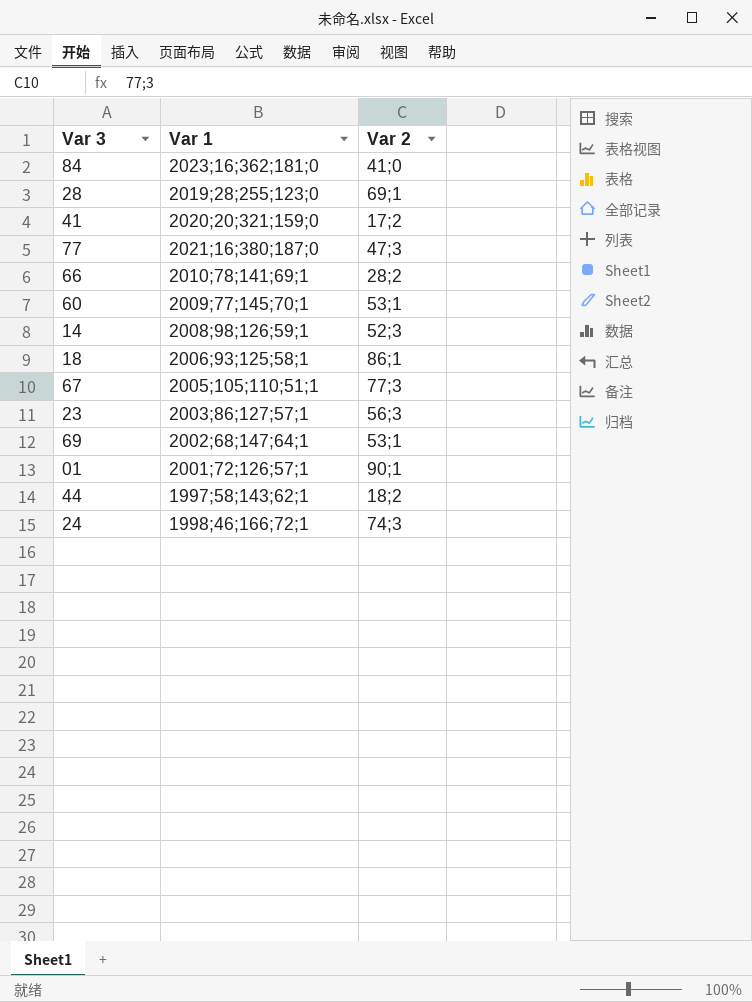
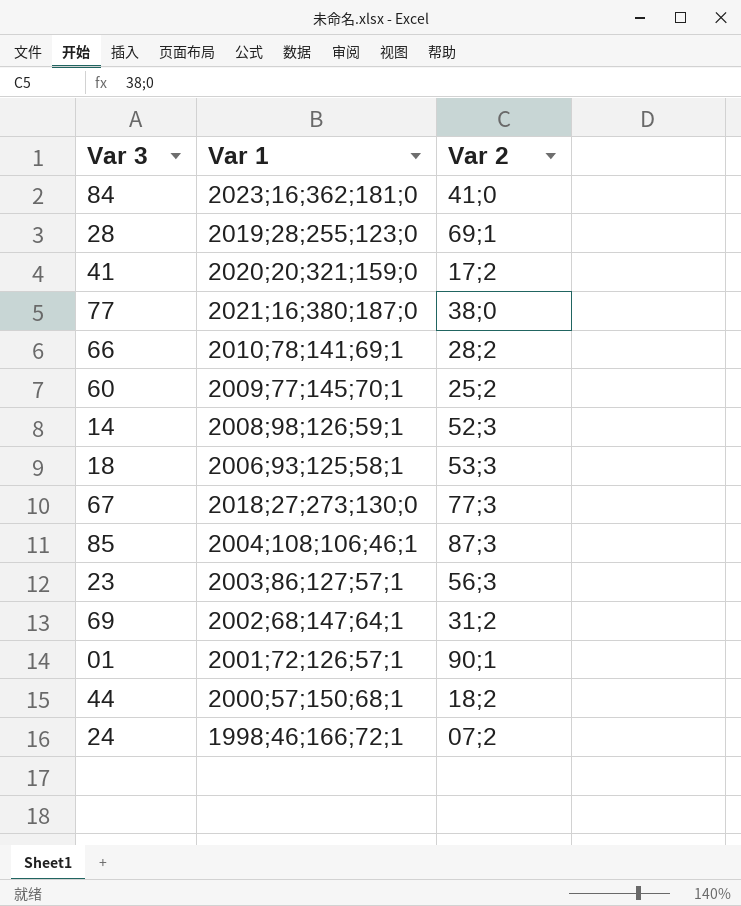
77 | Var 2: 47;3 -> 38;0
60 | Var 2: 53;1 -> 25;2
18 | Var 2: 86;1 -> 53;3
67 | Var 1: 2005;105;110;51;1 -> 2018;27;273;130;0
row 85: none -> 2004;108;106;46;1 | 87;3
69 | Var 2: 53;1 -> 31;2
44 | Var 1: 1997;58;143;62;1 -> 2000;57;150;68;1
24 | Var 2: 74;3 -> 07;2

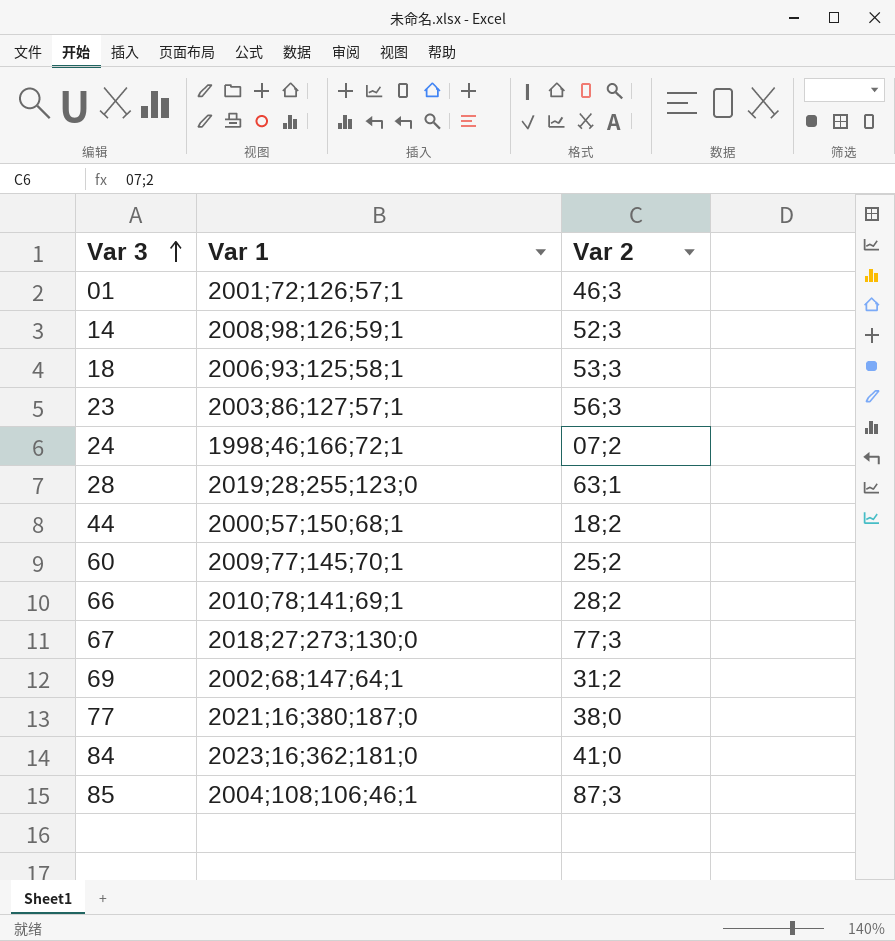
row order: none -> Var 3 ascending
row 41: 2020;20;321;159;0 | 17;2 -> none
01 | Var 2: 90;1 -> 46;3
28 | Var 2: 69;1 -> 63;1

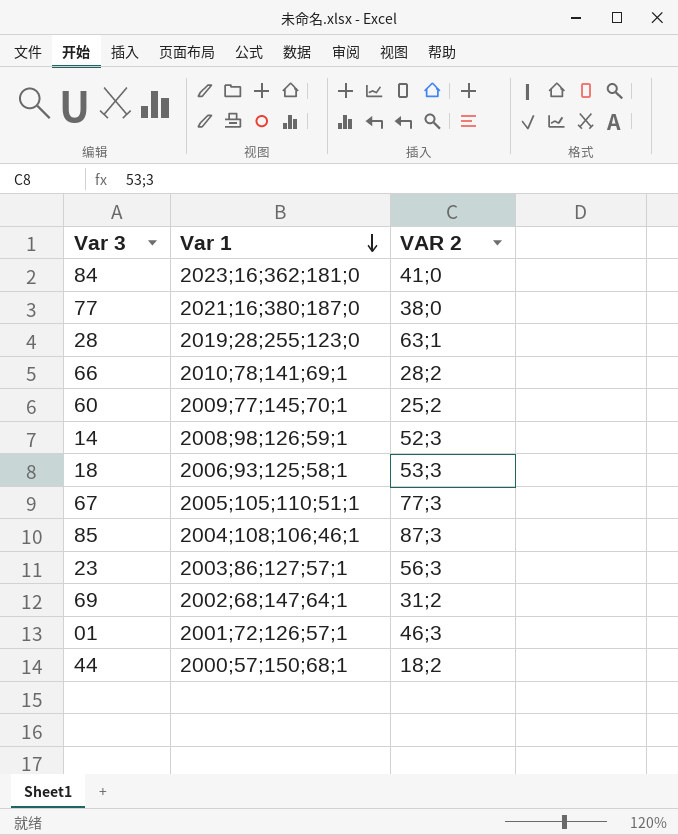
row order: Var 3 ascending -> Var 1 descending
column name: Var 2 -> VAR 2
row 24: 1998;46;166;72;1 | 07;2 -> none
67 | Var 1: 2018;27;273;130;0 -> 2005;105;110;51;1

